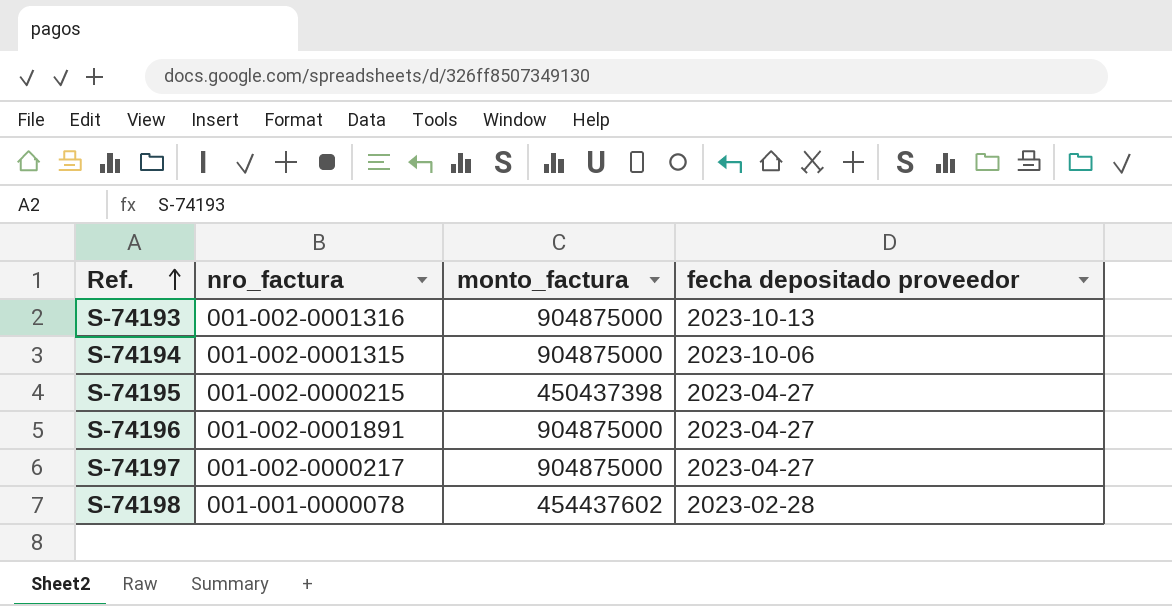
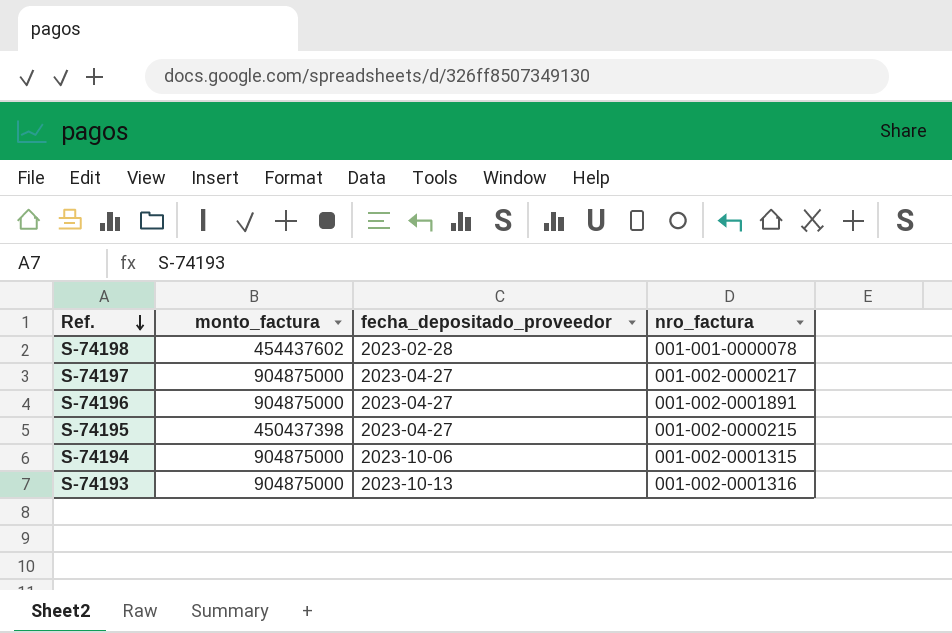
row order: Ref. ascending -> Ref. descending
column name: fecha depositado proveedor -> fecha_depositado_proveedor
column nro_factura | position: 2 -> 4

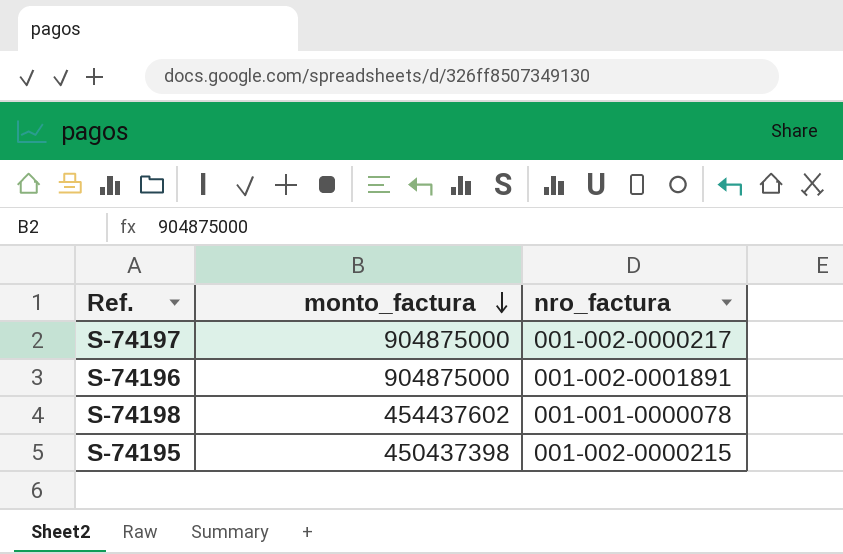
row order: Ref. descending -> monto_factura descending
column fecha_depositado_proveedor | position: 3 -> none
row S-74194: 904875000 | 2023-10-06 | 001-002-0001315 -> none
row S-74193: 904875000 | 2023-10-13 | 001-002-0001316 -> none

